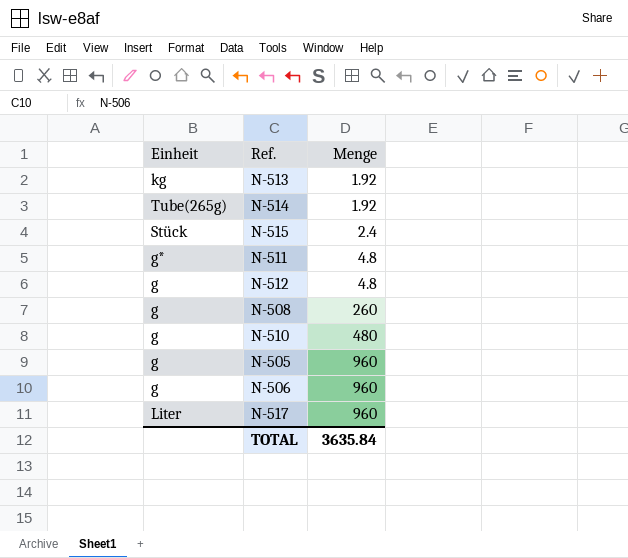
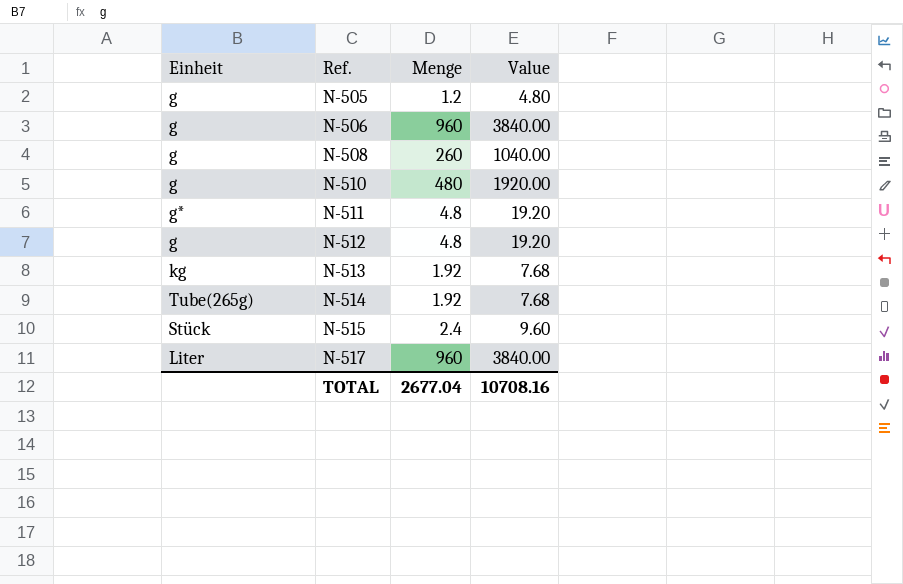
row order: Menge ascending -> Ref. ascending
column Value | formula: none -> [Menge] * 4
N-505 | Menge: 960 -> 1.2
TOTAL | Menge: 3635.84 -> 2677.04

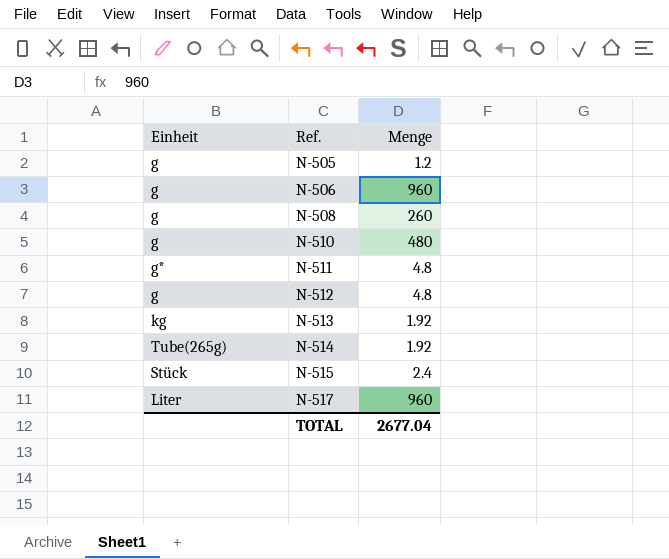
column Value | formula: [Menge] * 4 -> none

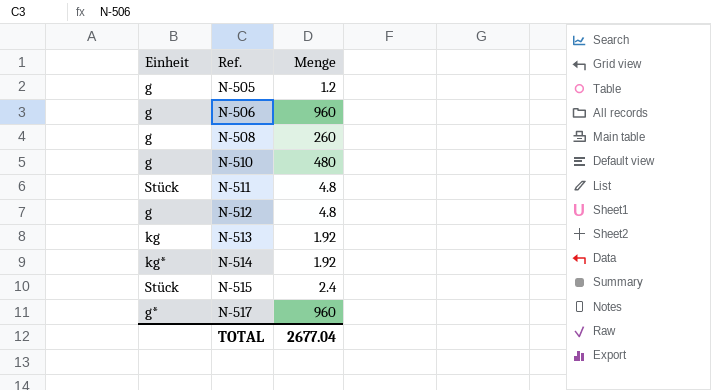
N-511 | Einheit: g* -> Stück
N-514 | Einheit: Tube(265g) -> kg*
N-517 | Einheit: Liter -> g*

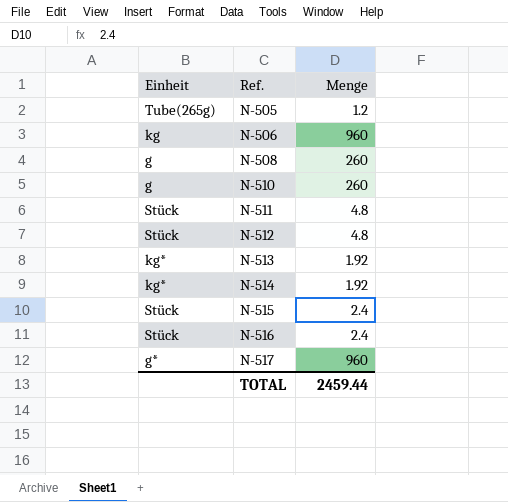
N-505 | Einheit: g -> Tube(265g)
N-506 | Einheit: g -> kg
N-510 | Menge: 480 -> 260
N-512 | Einheit: g -> Stück
N-513 | Einheit: kg -> kg*
row N-516: none -> Stück | 2.4
TOTAL | Menge: 2677.04 -> 2459.44

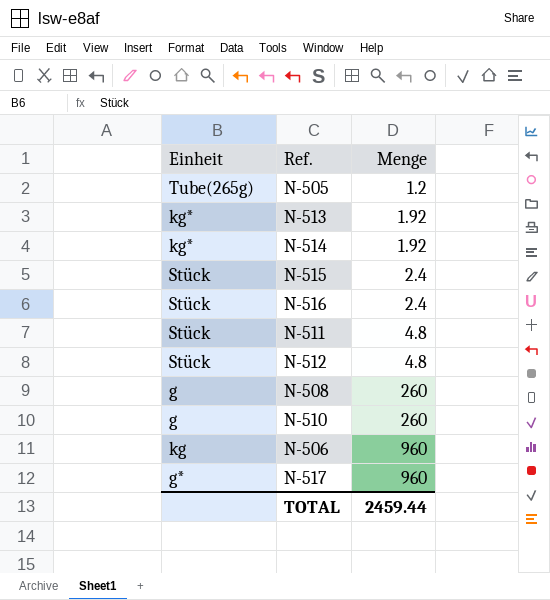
row order: Ref. ascending -> Menge ascending

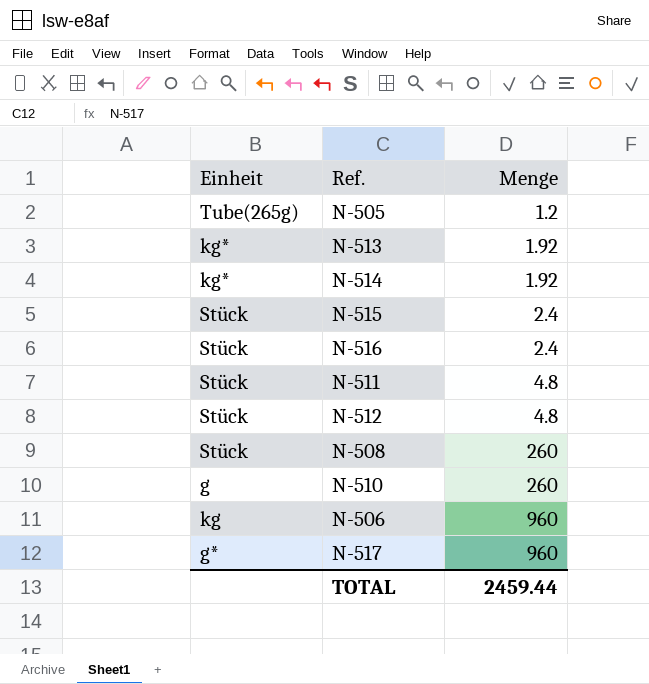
N-508 | Einheit: g -> Stück

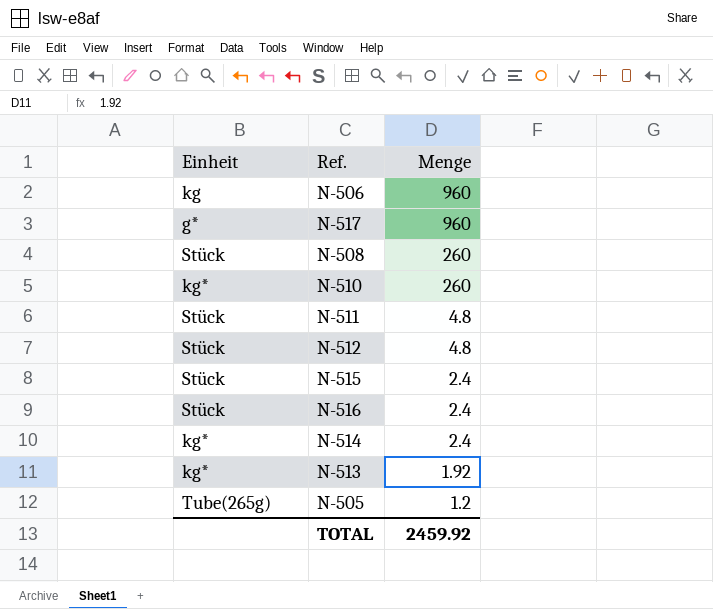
row order: Menge ascending -> Menge descending
N-510 | Einheit: g -> kg*
N-514 | Menge: 1.92 -> 2.4
TOTAL | Menge: 2459.44 -> 2459.92

